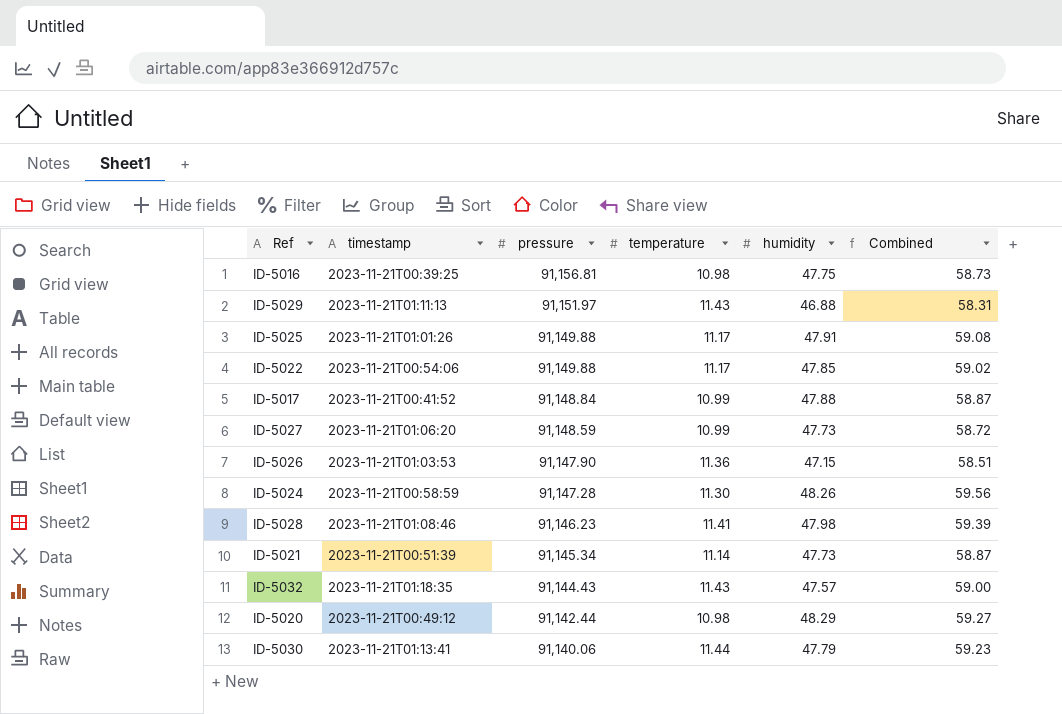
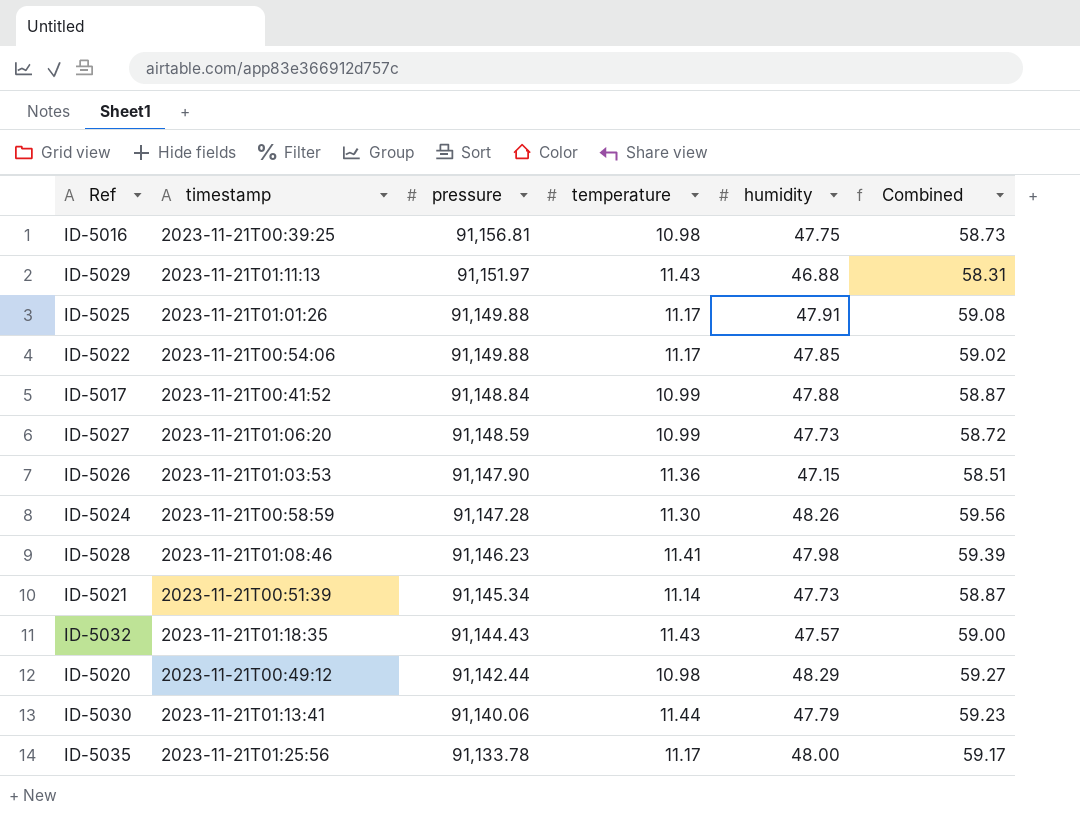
row ID-5035: none -> 2023-11-21T01:25:56 | 91,133.78 | 11.17 | 48.00 | 59.17

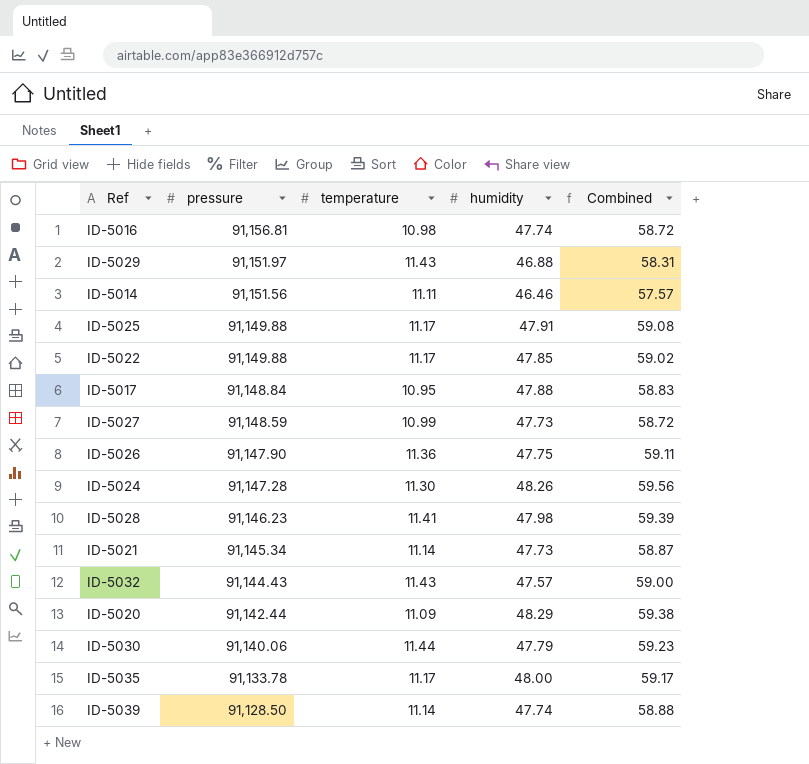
column timestamp | position: 2 -> none
ID-5016 | humidity: 47.75 -> 47.74
ID-5016 | Combined: 58.73 -> 58.72
row ID-5014: none -> 91,151.56 | 11.11 | 46.46 | 57.57
ID-5017 | temperature: 10.99 -> 10.95
ID-5017 | Combined: 58.87 -> 58.83
ID-5026 | humidity: 47.15 -> 47.75
ID-5026 | Combined: 58.51 -> 59.11
ID-5020 | temperature: 10.98 -> 11.09
ID-5020 | Combined: 59.27 -> 59.38
row ID-5039: none -> 91,128.50 | 11.14 | 47.74 | 58.88

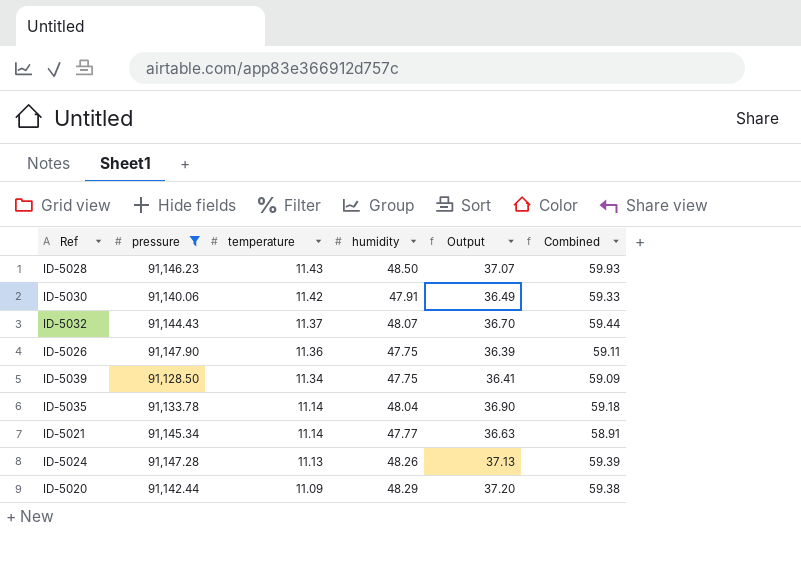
filter: none -> pressure <= 91,147.90
row order: pressure descending -> temperature descending
column Output | formula: none -> [humidity] - [temperature]
ID-5028 | temperature: 11.41 -> 11.43
ID-5028 | humidity: 47.98 -> 48.50
ID-5028 | Combined: 59.39 -> 59.93
ID-5030 | temperature: 11.44 -> 11.42
ID-5030 | humidity: 47.79 -> 47.91
ID-5030 | Combined: 59.23 -> 59.33
ID-5032 | temperature: 11.43 -> 11.37
ID-5032 | humidity: 47.57 -> 48.07
ID-5032 | Combined: 59.00 -> 59.44
ID-5039 | temperature: 11.14 -> 11.34
ID-5039 | humidity: 47.74 -> 47.75
ID-5039 | Combined: 58.88 -> 59.09
ID-5035 | temperature: 11.17 -> 11.14
ID-5035 | humidity: 48.00 -> 48.04
ID-5035 | Combined: 59.17 -> 59.18
ID-5021 | humidity: 47.73 -> 47.77
ID-5021 | Combined: 58.87 -> 58.91
ID-5024 | temperature: 11.30 -> 11.13
ID-5024 | Combined: 59.56 -> 59.39

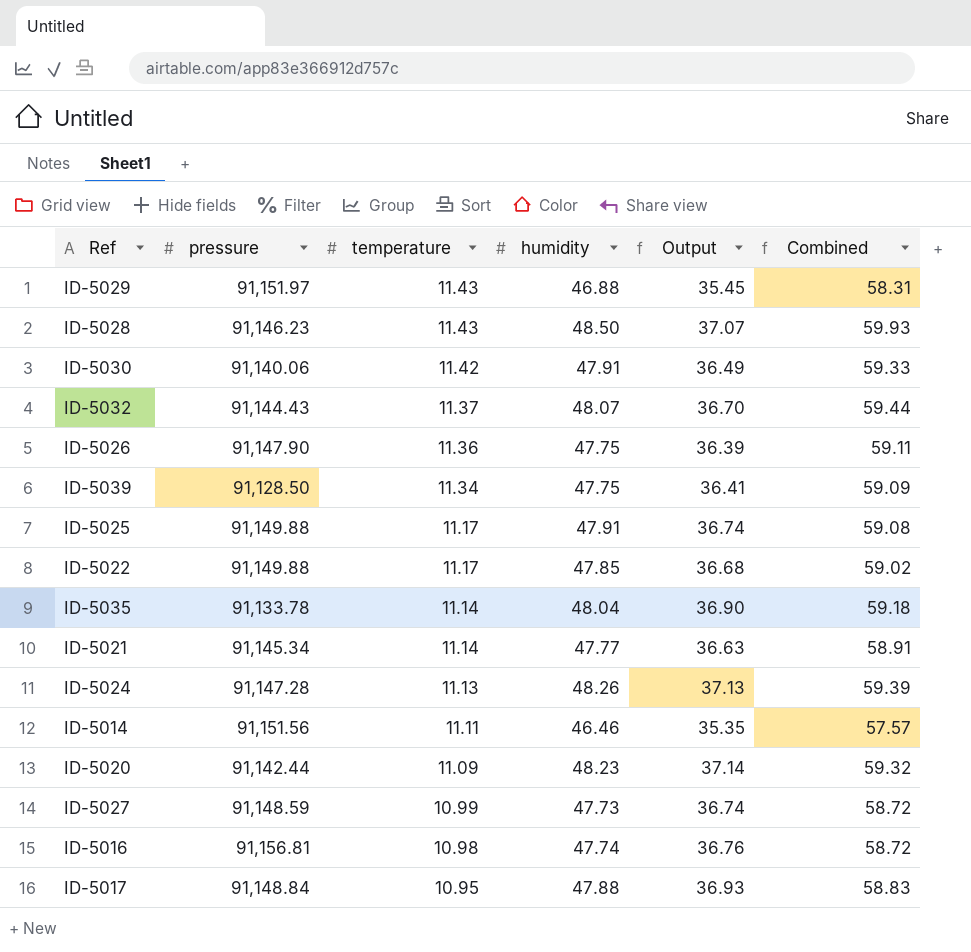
filter: pressure <= 91,147.90 -> none
ID-5020 | humidity: 48.29 -> 48.23
ID-5020 | Output: 37.20 -> 37.14
ID-5020 | Combined: 59.38 -> 59.32

